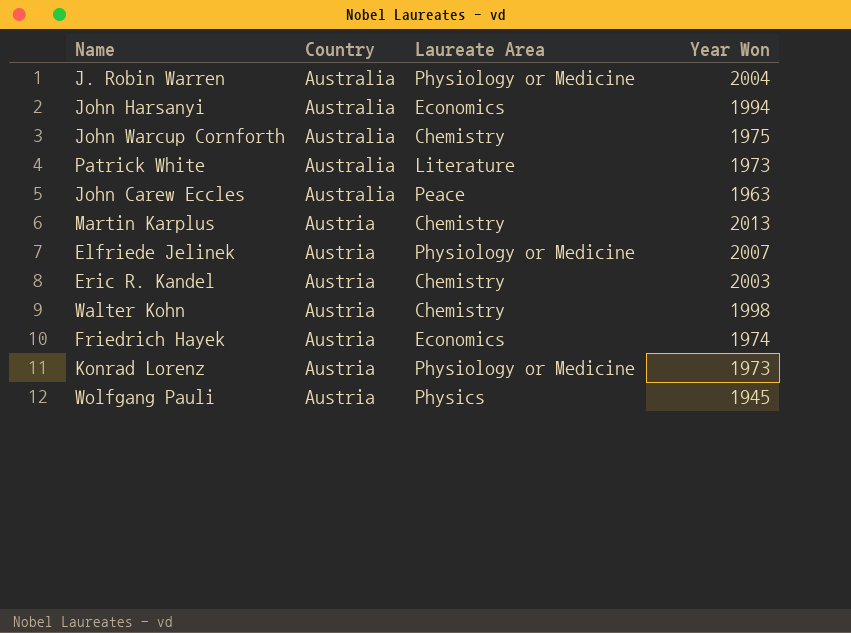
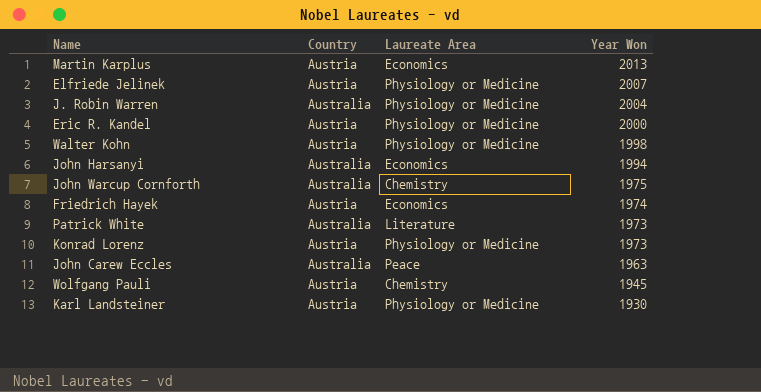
row order: Country ascending -> Year Won descending
Martin Karplus | Laureate Area: Chemistry -> Economics
Eric R. Kandel | Laureate Area: Chemistry -> Physiology or Medicine
Eric R. Kandel | Year Won: 2003 -> 2000
Walter Kohn | Laureate Area: Chemistry -> Physiology or Medicine
Wolfgang Pauli | Laureate Area: Physics -> Chemistry
row Karl Landsteiner: none -> Austria | Physiology or Medicine | 1930

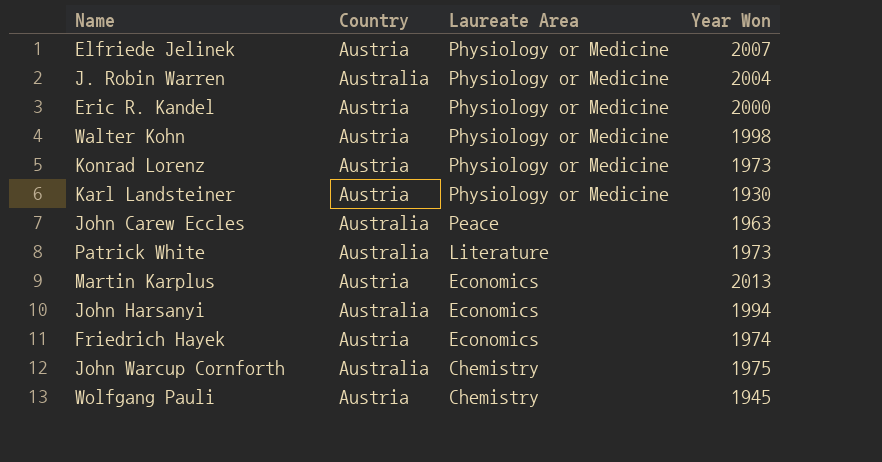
row order: Year Won descending -> Laureate Area descending

